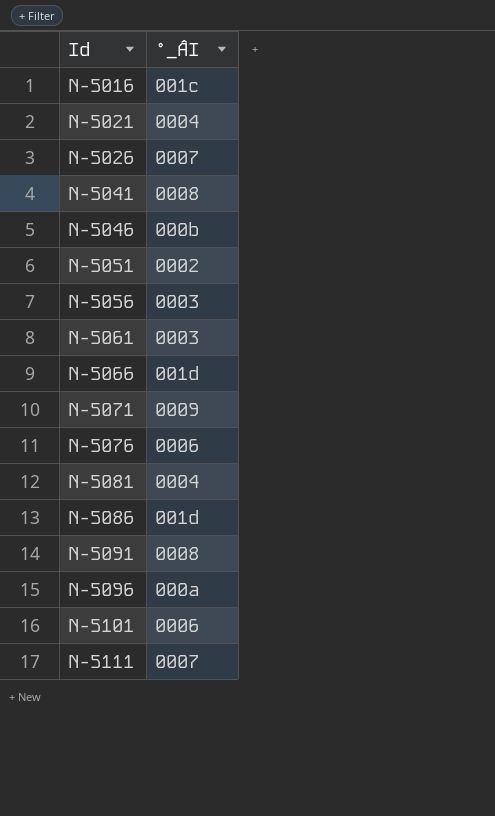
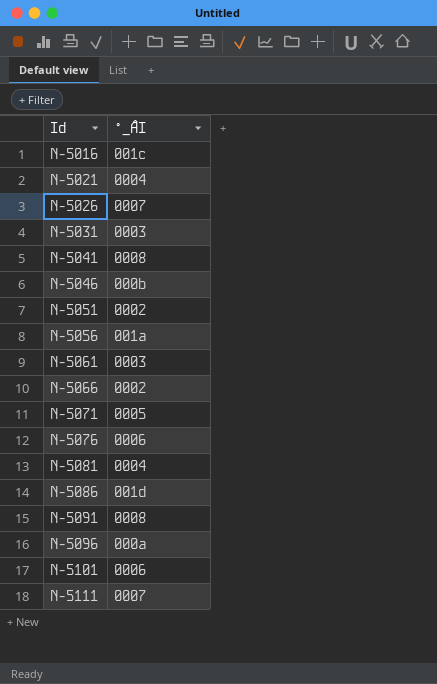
row N-5031: none -> 0003
N-5056 | °_ÂI: 0003 -> 001a
N-5066 | °_ÂI: 001d -> 0002
N-5071 | °_ÂI: 0009 -> 0005

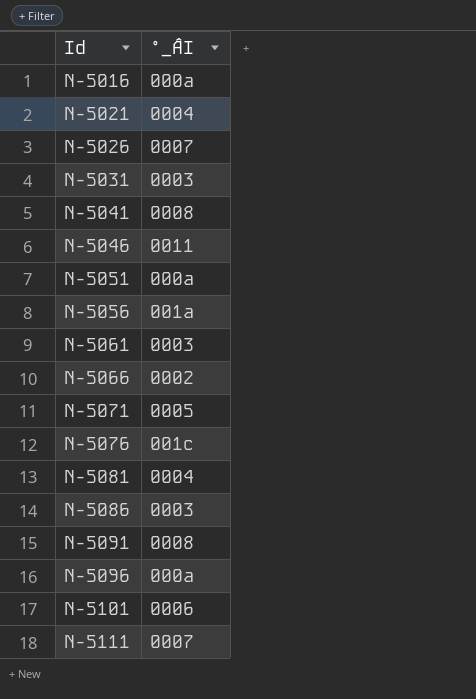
N-5016 | °_ÂI: 001c -> 000a
N-5046 | °_ÂI: 000b -> 0011
N-5051 | °_ÂI: 0002 -> 000a
N-5076 | °_ÂI: 0006 -> 001c
N-5086 | °_ÂI: 001d -> 0003

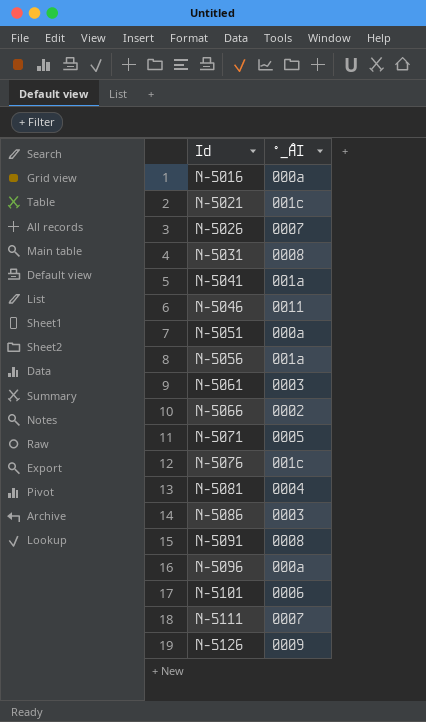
N-5021 | °_ÂI: 0004 -> 001c
N-5031 | °_ÂI: 0003 -> 0008
N-5041 | °_ÂI: 0008 -> 001a
row N-5126: none -> 0009

